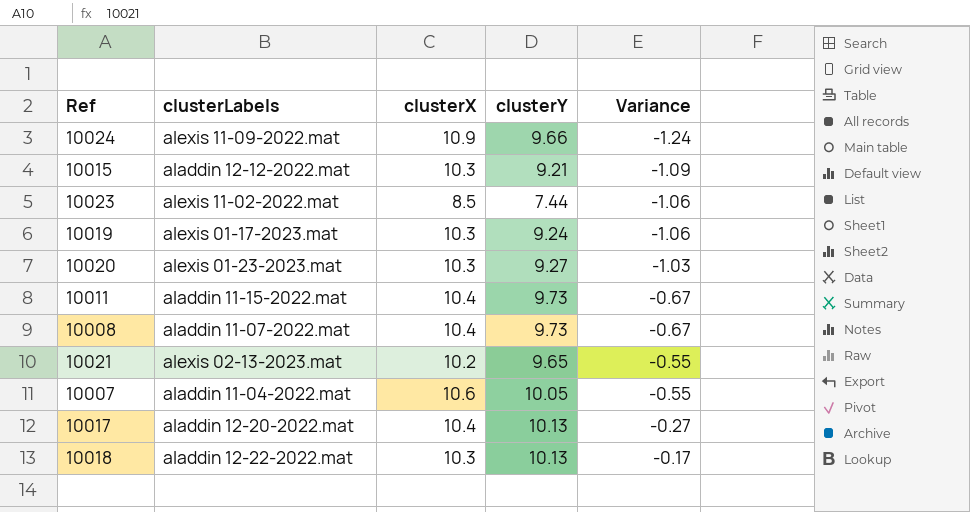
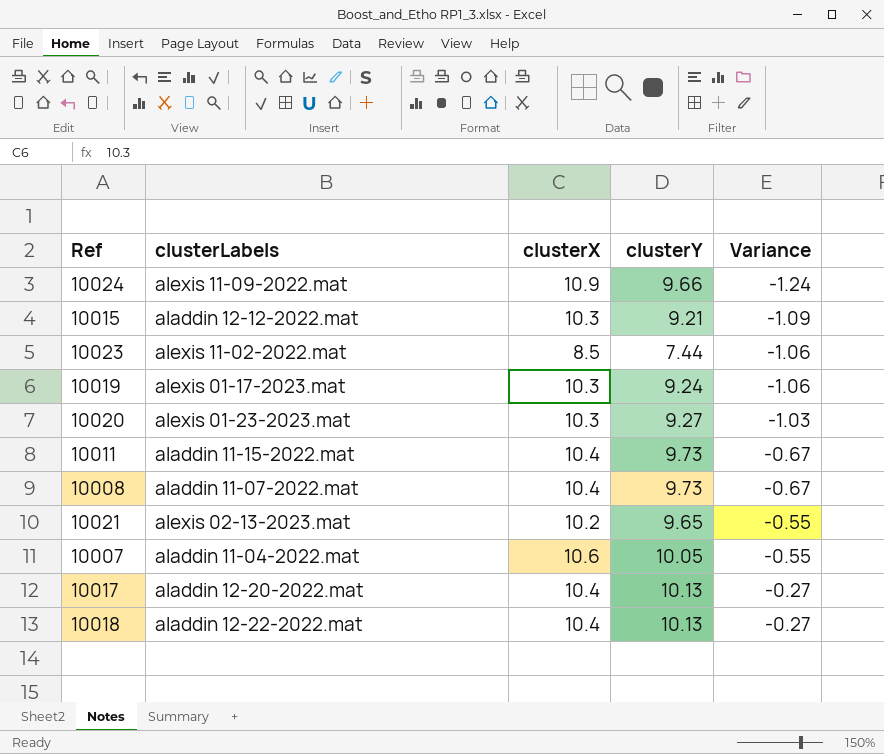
10018 | clusterX: 10.3 -> 10.4
10018 | Variance: -0.17 -> -0.27

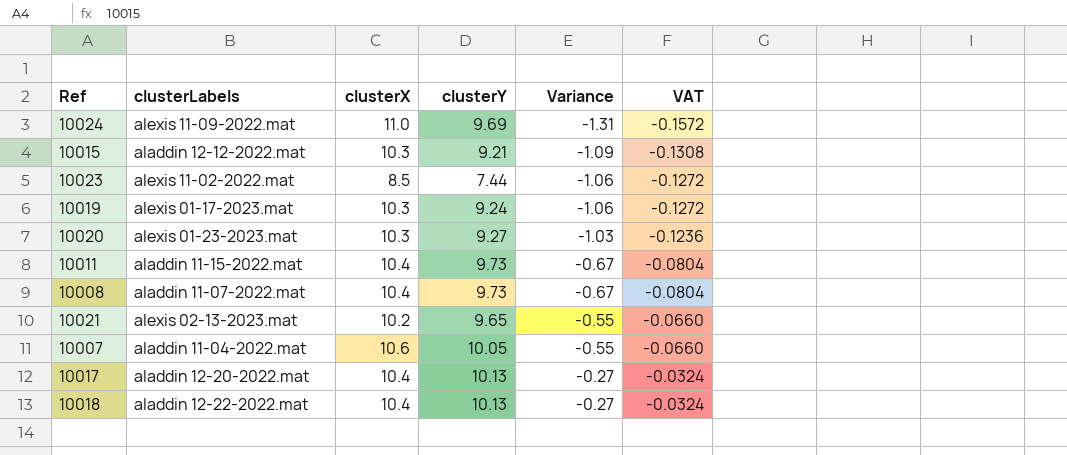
column VAT | formula: none -> [Variance] * 0.12
10024 | clusterX: 10.9 -> 11.0
10024 | clusterY: 9.66 -> 9.69
10024 | Variance: -1.24 -> -1.31

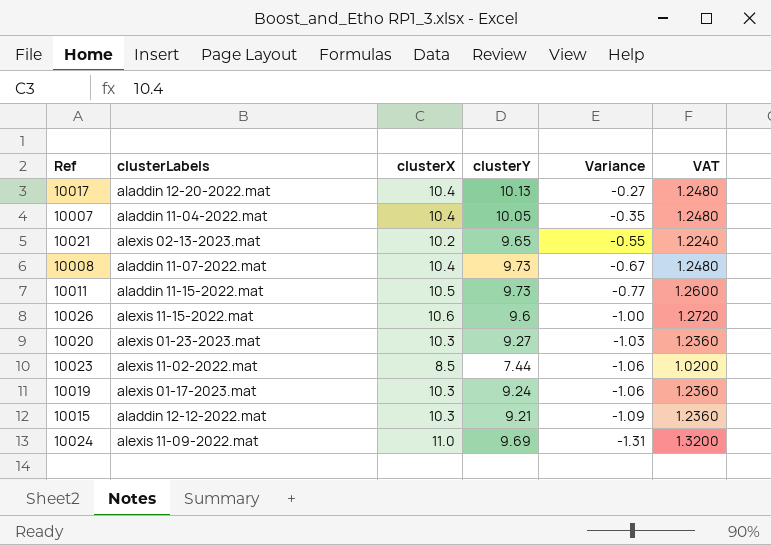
row order: Variance ascending -> Variance descending
column VAT | formula: [Variance] * 0.12 -> [clusterX] * 0.12
row 10018: aladdin 12-22-2022.mat | 10.4 | 10.13 | -0.27 | -0.0324 -> none
10007 | clusterX: 10.6 -> 10.4
10007 | Variance: -0.55 -> -0.35
10011 | clusterX: 10.4 -> 10.5
10011 | Variance: -0.67 -> -0.77
row 10026: none -> alexis 11-15-2022.mat | 10.6 | 9.6 | -1.00 | 1.2720

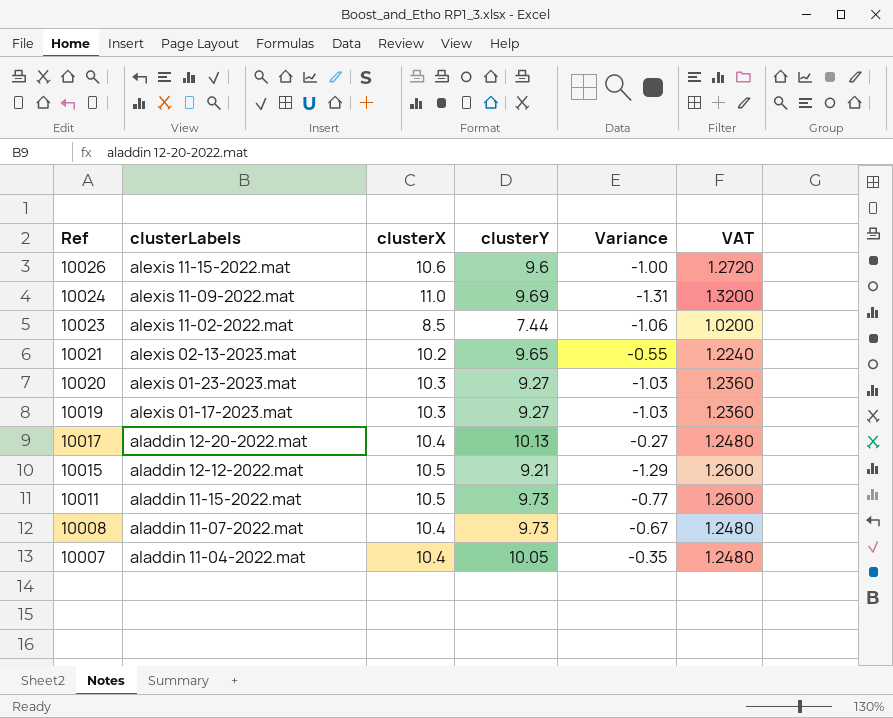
row order: Variance descending -> Ref descending
10019 | clusterY: 9.24 -> 9.27
10019 | Variance: -1.06 -> -1.03
10015 | clusterX: 10.3 -> 10.5
10015 | Variance: -1.09 -> -1.29
10015 | VAT: 1.2360 -> 1.2600

